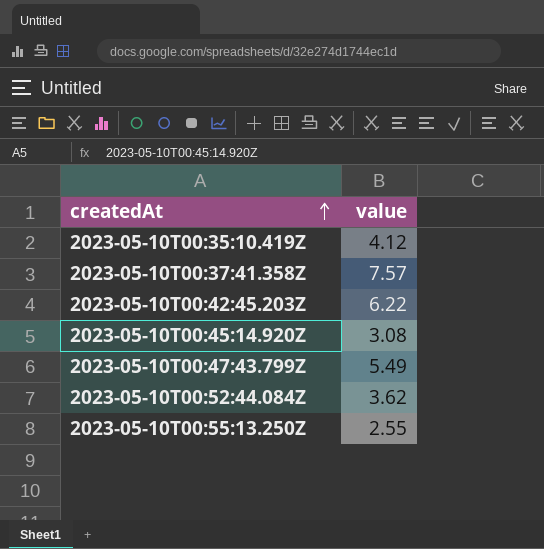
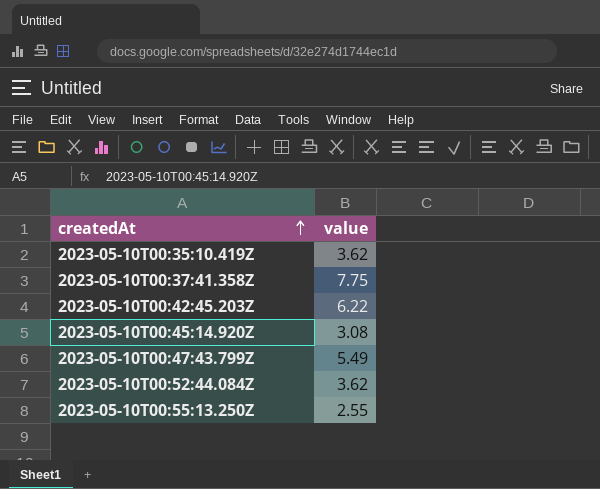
2023-05-10T00:35:10.419Z | value: 4.12 -> 3.62
2023-05-10T00:37:41.358Z | value: 7.57 -> 7.75

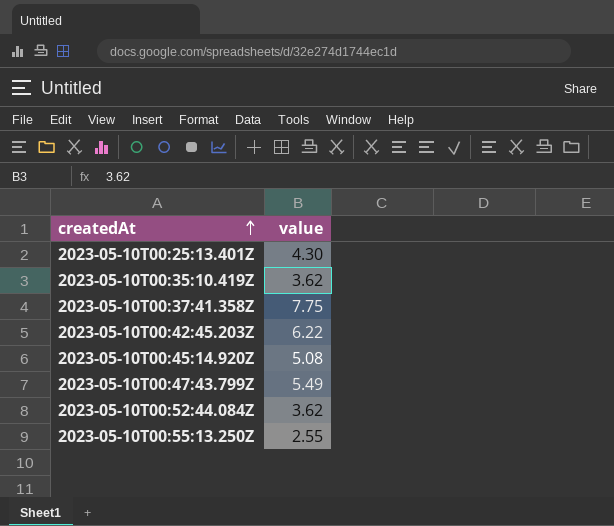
row 2023-05-10T00:25:13.401Z: none -> 4.30
2023-05-10T00:45:14.920Z | value: 3.08 -> 5.08

